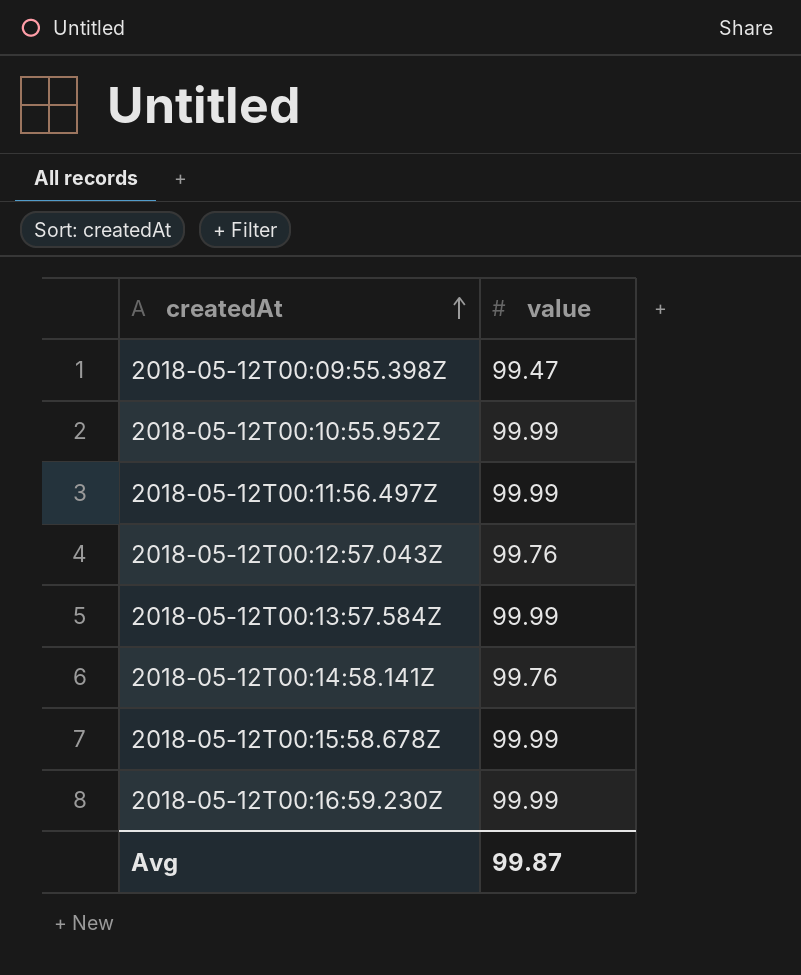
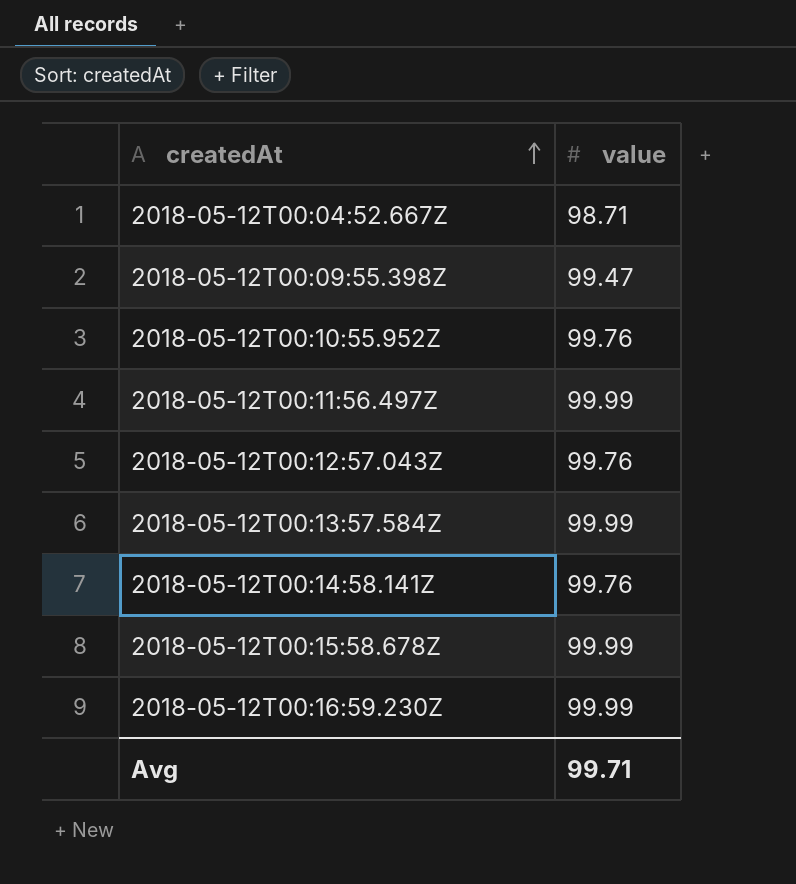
row 2018-05-12T00:04:52.667Z: none -> 98.71
2018-05-12T00:10:55.952Z | value: 99.99 -> 99.76
Avg | value: 99.87 -> 99.71

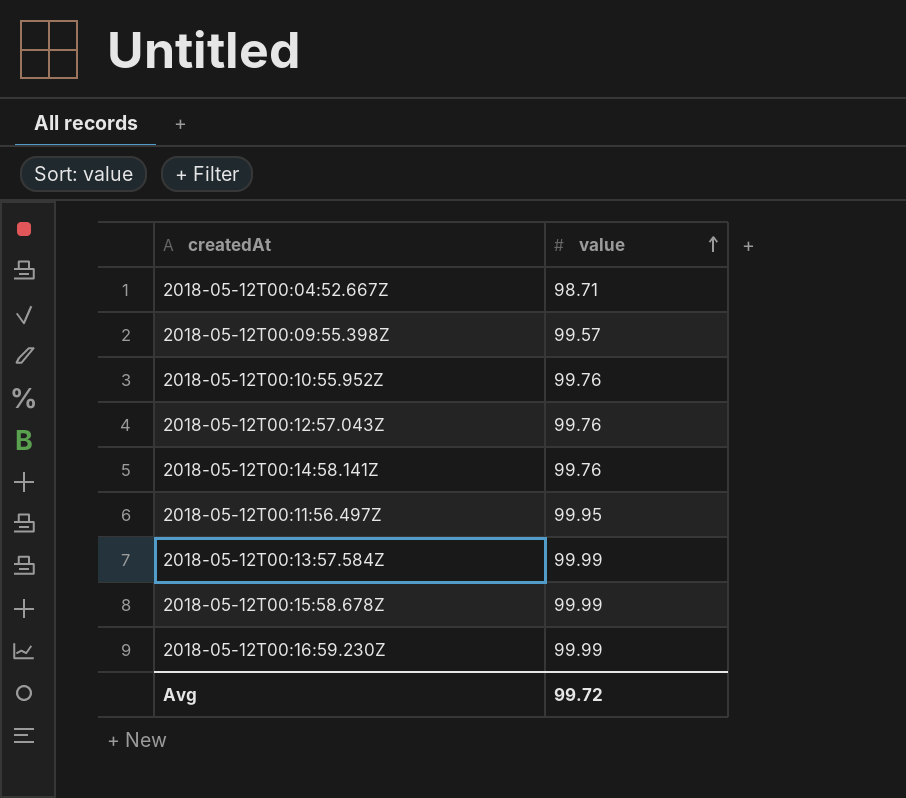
row order: createdAt ascending -> value ascending
2018-05-12T00:09:55.398Z | value: 99.47 -> 99.57
2018-05-12T00:11:56.497Z | value: 99.99 -> 99.95
Avg | value: 99.71 -> 99.72

